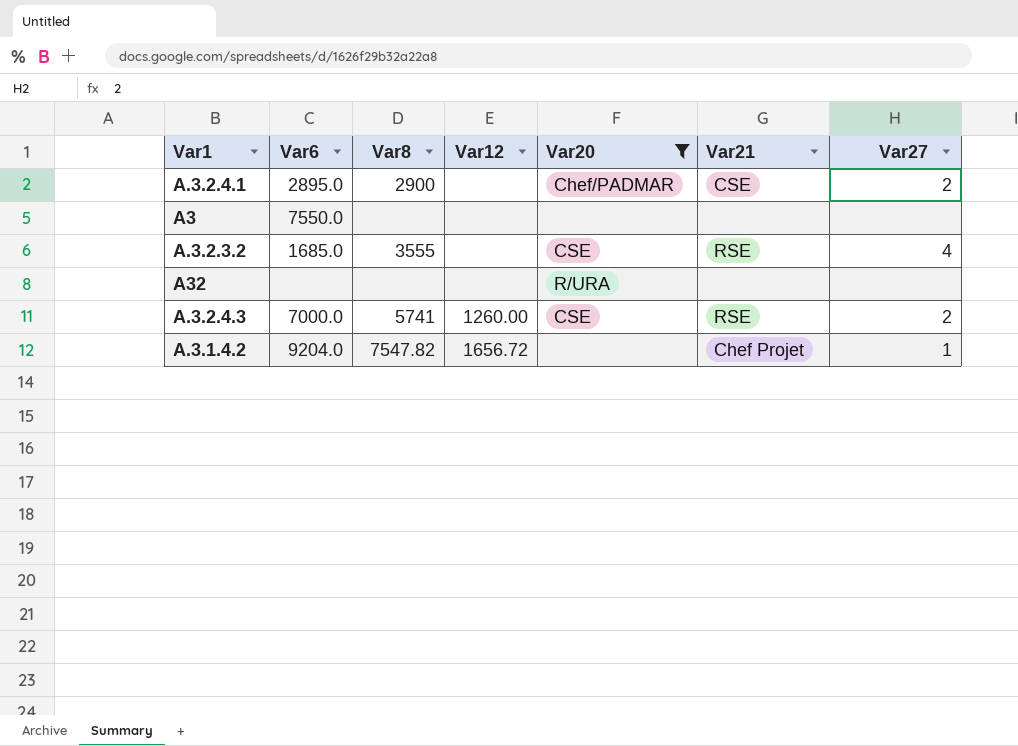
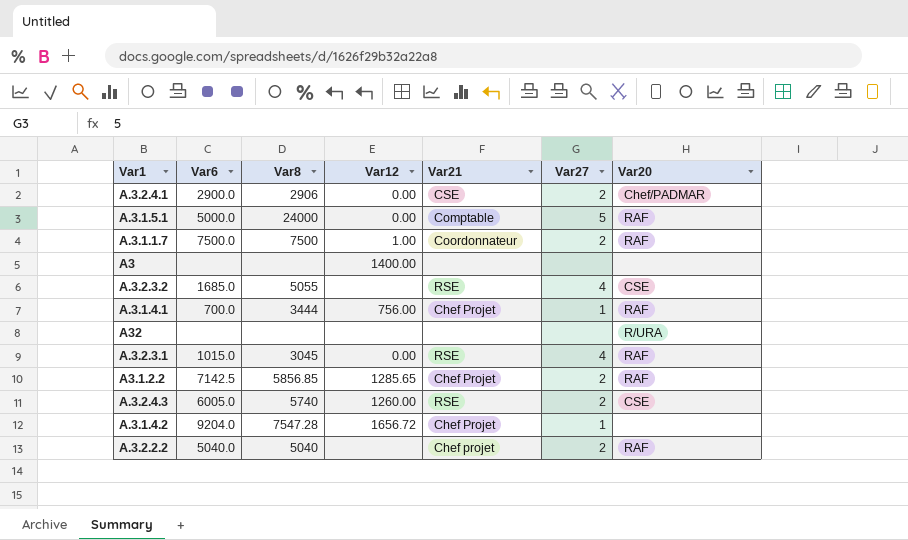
filter: Var20 != RAF -> none
column Var20 | position: 5 -> 7
A.3.2.4.1 | Var6: 2895.0 -> 2900.0
A.3.2.4.1 | Var8: 2900 -> 2906
A.3.2.4.1 | Var12: none -> 0.00
A3 | Var6: 7550.0 -> none
A3 | Var12: none -> 1400.00
A.3.2.3.2 | Var8: 3555 -> 5055
A.3.2.4.3 | Var6: 7000.0 -> 6005.0
A.3.2.4.3 | Var8: 5741 -> 5740
A.3.1.4.2 | Var8: 7547.82 -> 7547.28

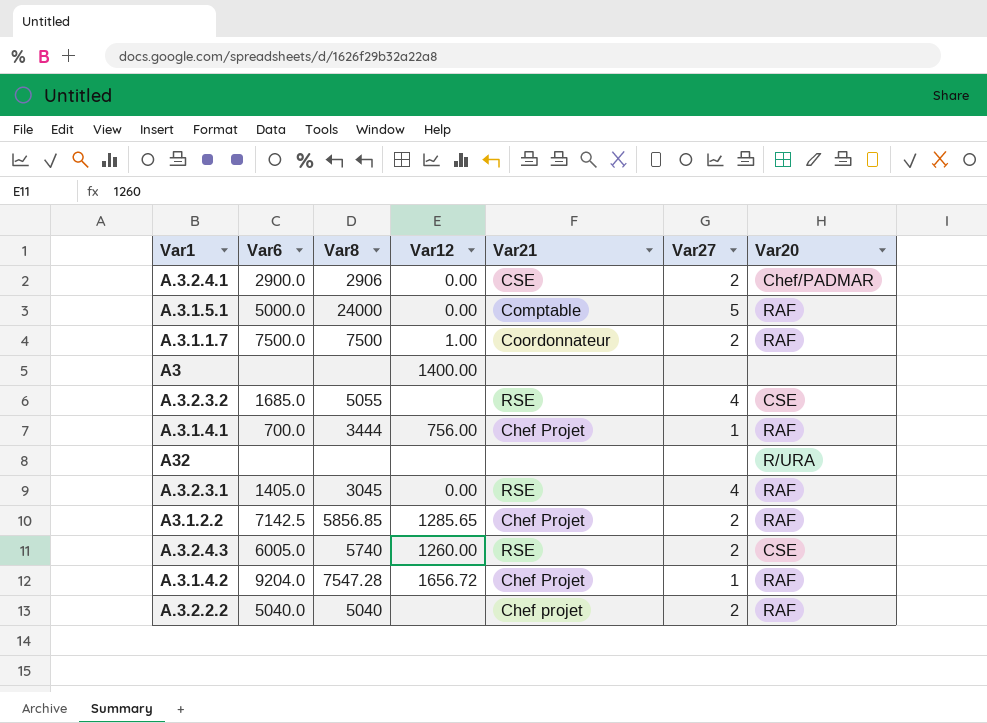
A.3.2.3.1 | Var6: 1015.0 -> 1405.0
A.3.1.4.2 | Var20: none -> RAF

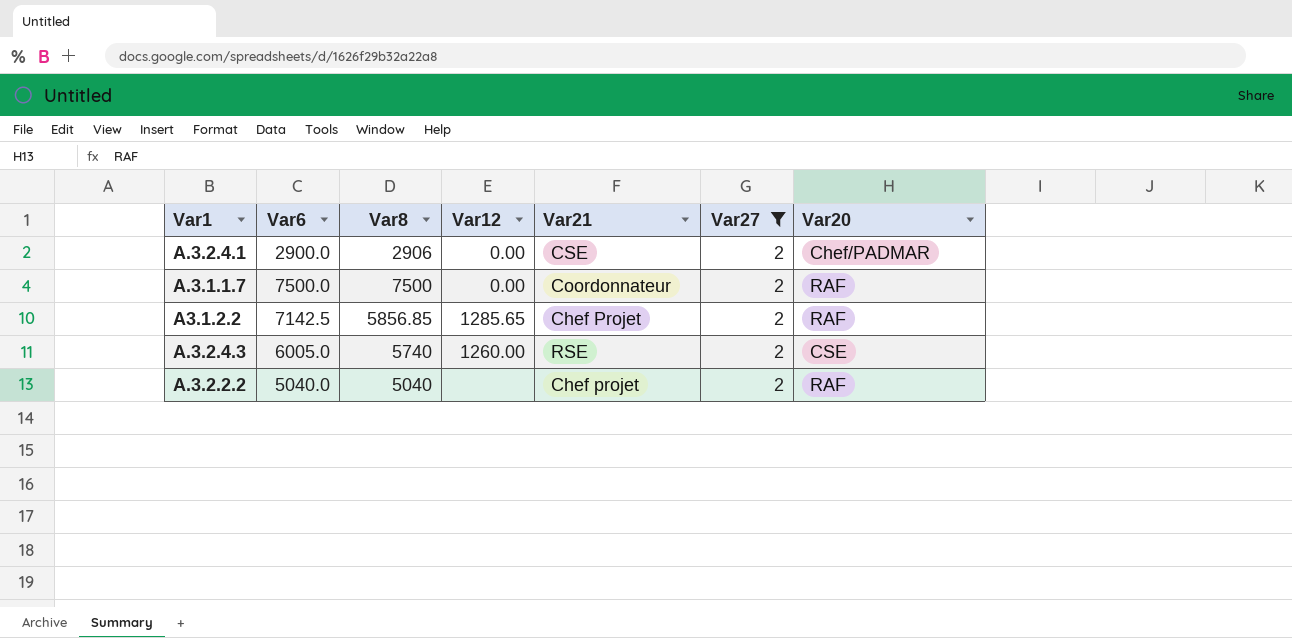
filter: none -> Var27 = 2
A.3.1.1.7 | Var12: 1.00 -> 0.00

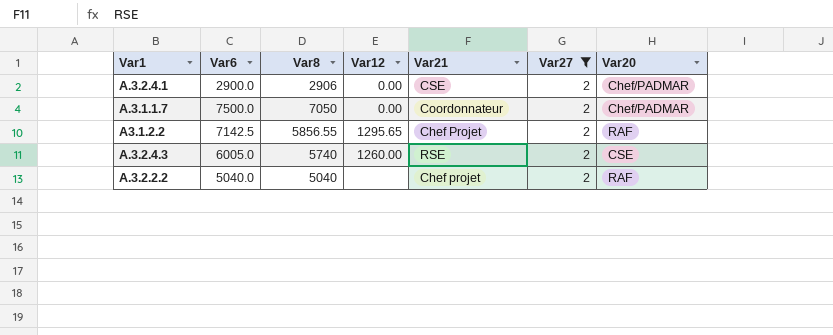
A.3.1.1.7 | Var8: 7500 -> 7050
A.3.1.1.7 | Var20: RAF -> Chef/PADMAR
A3.1.2.2 | Var8: 5856.85 -> 5856.55
A3.1.2.2 | Var12: 1285.65 -> 1295.65

